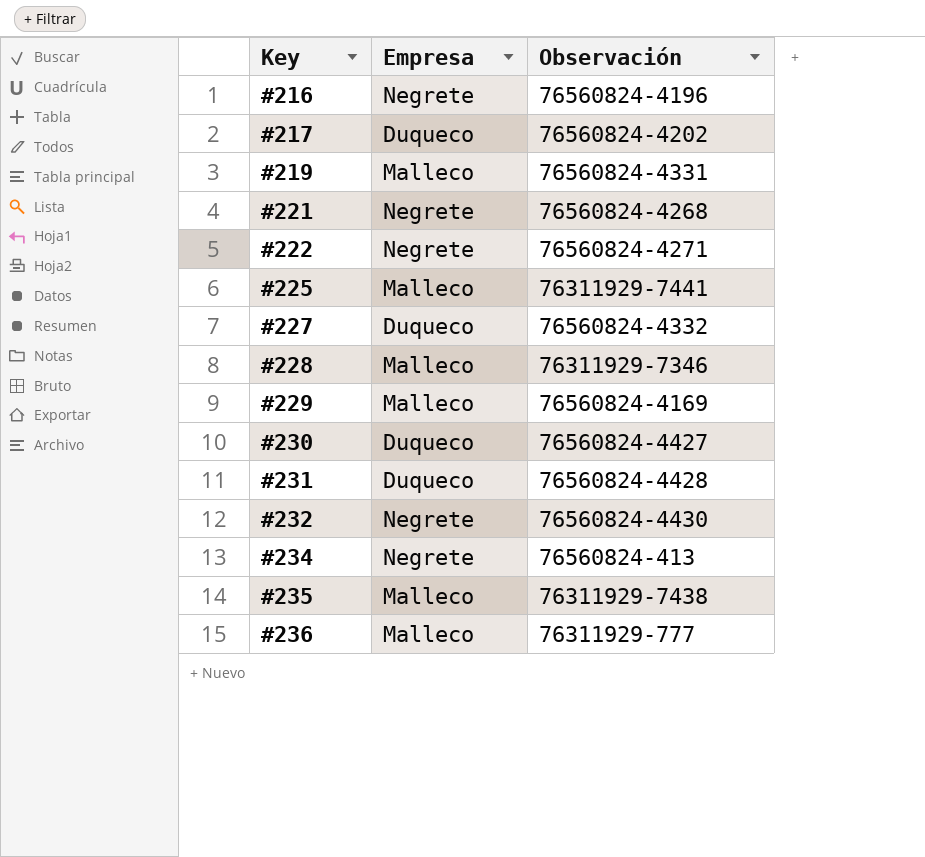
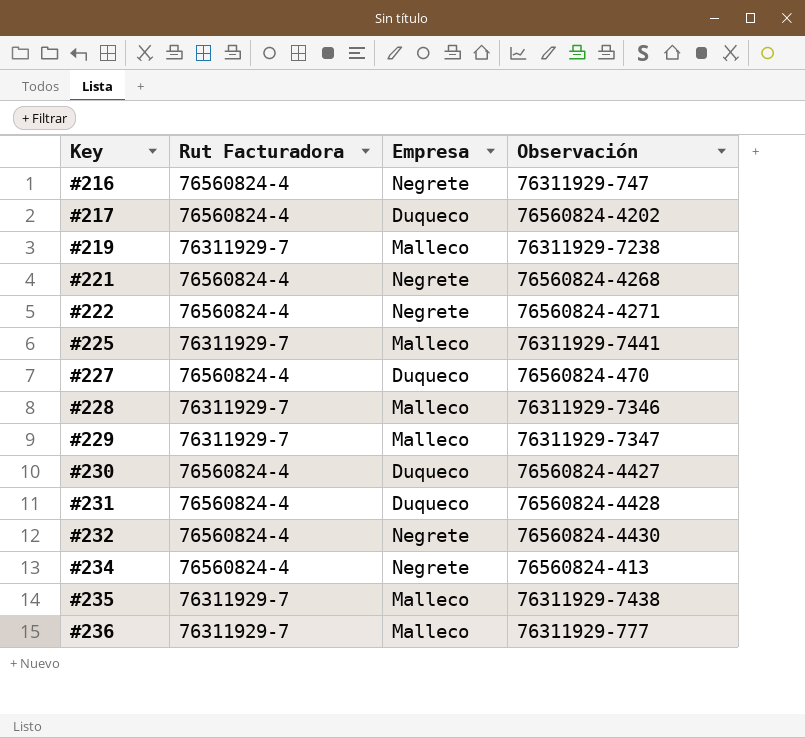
column Rut Facturadora | position: none -> 2
#216 | Observación: 76560824-4196 -> 76311929-747
#219 | Observación: 76560824-4331 -> 76311929-7238
#227 | Observación: 76560824-4332 -> 76560824-470
#229 | Observación: 76560824-4169 -> 76311929-7347

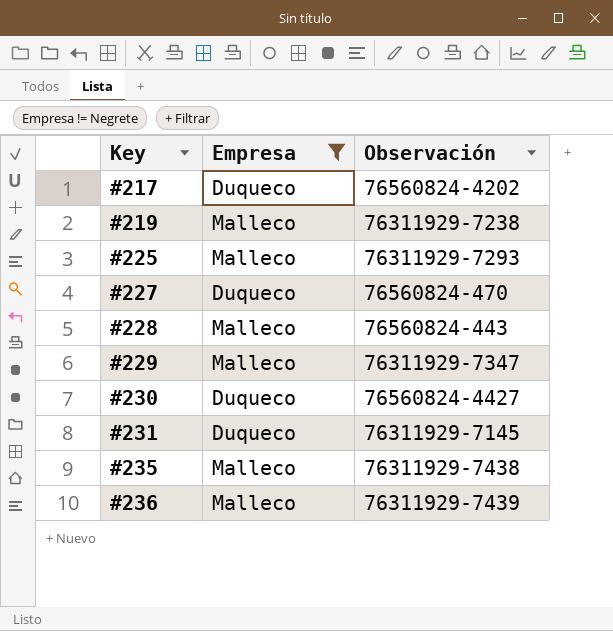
filter: none -> Empresa != Negrete
column Rut Facturadora | position: 2 -> none
#225 | Observación: 76311929-7441 -> 76311929-7293
#228 | Observación: 76311929-7346 -> 76560824-443
#231 | Observación: 76560824-4428 -> 76311929-7145
#236 | Observación: 76311929-777 -> 76311929-7439

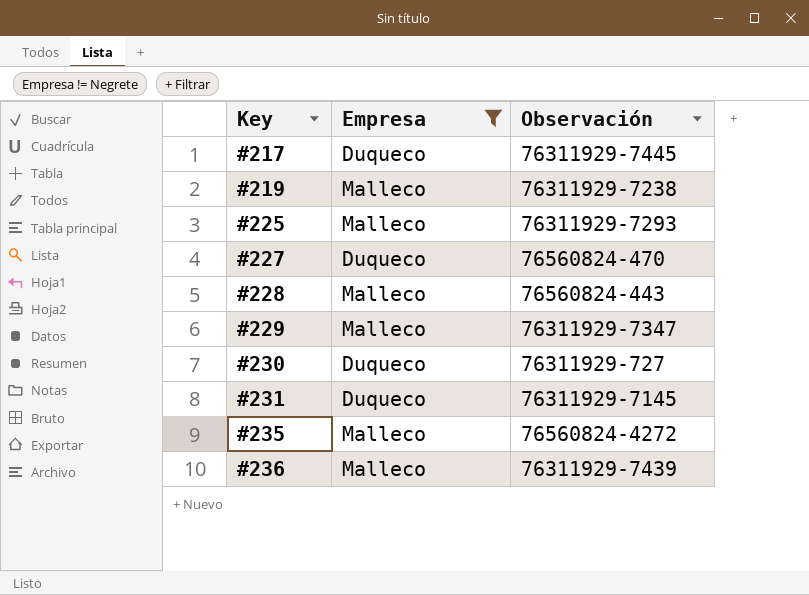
#217 | Observación: 76560824-4202 -> 76311929-7445
#230 | Observación: 76560824-4427 -> 76311929-727
#235 | Observación: 76311929-7438 -> 76560824-4272

